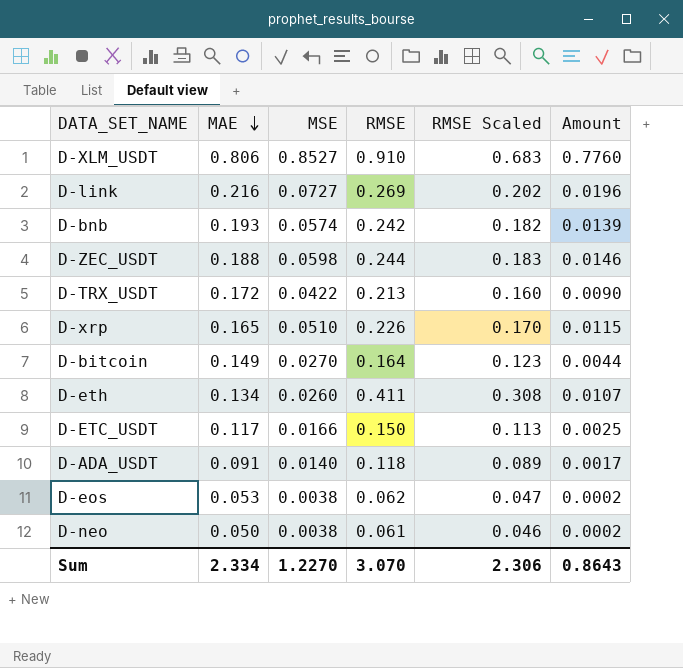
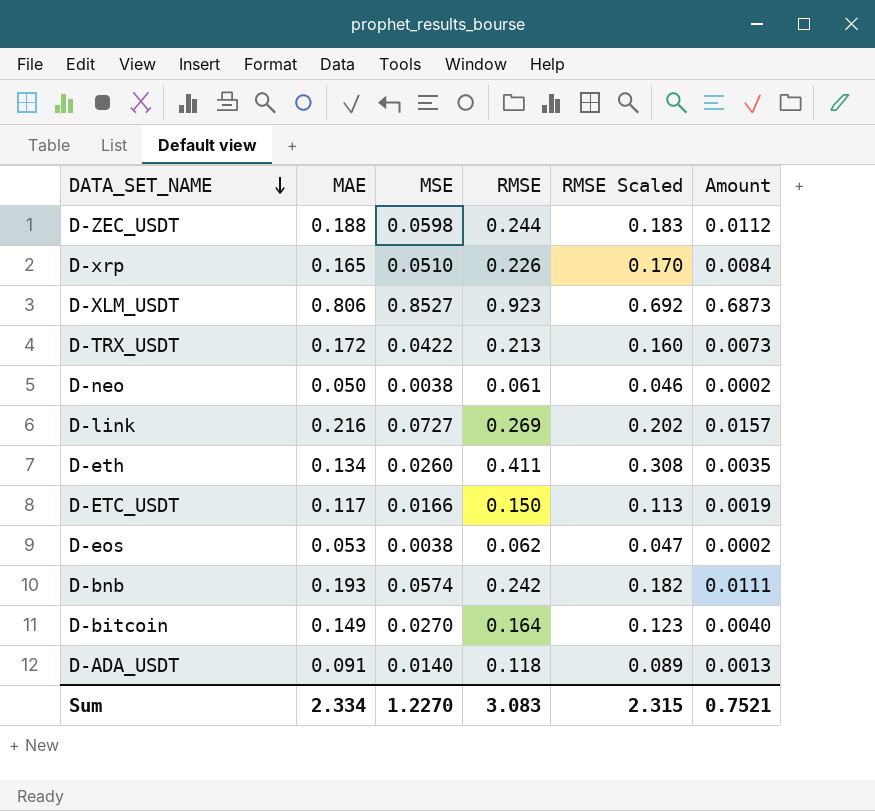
row order: MAE descending -> DATA_SET_NAME descending
column Amount | formula: [MSE] * [RMSE] -> [MAE] * [MSE]
D-XLM_USDT | RMSE: 0.910 -> 0.923
D-XLM_USDT | RMSE Scaled: 0.683 -> 0.692
Sum | RMSE: 3.070 -> 3.083
Sum | RMSE Scaled: 2.306 -> 2.315
Sum | Amount: 0.8643 -> 0.7521

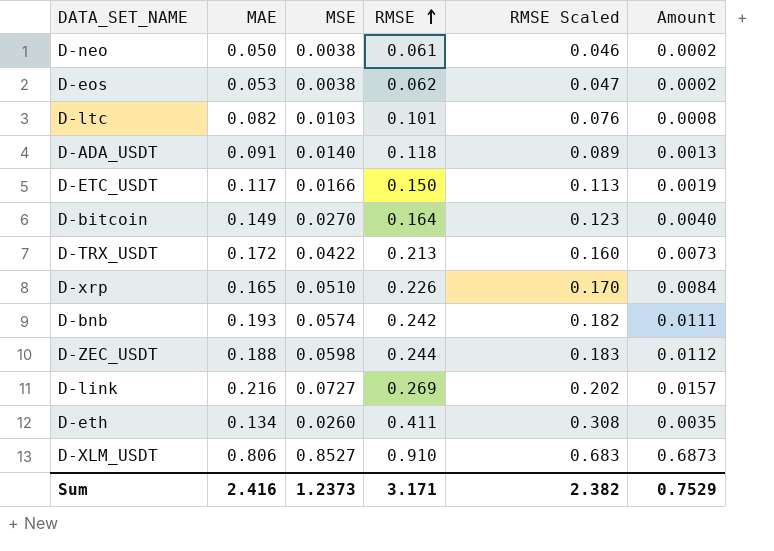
row order: DATA_SET_NAME descending -> RMSE ascending
row D-ltc: none -> 0.082 | 0.0103 | 0.101 | 0.076 | 0.0008
D-XLM_USDT | RMSE: 0.923 -> 0.910
D-XLM_USDT | RMSE Scaled: 0.692 -> 0.683
Sum | MAE: 2.334 -> 2.416
Sum | MSE: 1.2270 -> 1.2373
Sum | RMSE: 3.083 -> 3.171
Sum | RMSE Scaled: 2.315 -> 2.382
Sum | Amount: 0.7521 -> 0.7529

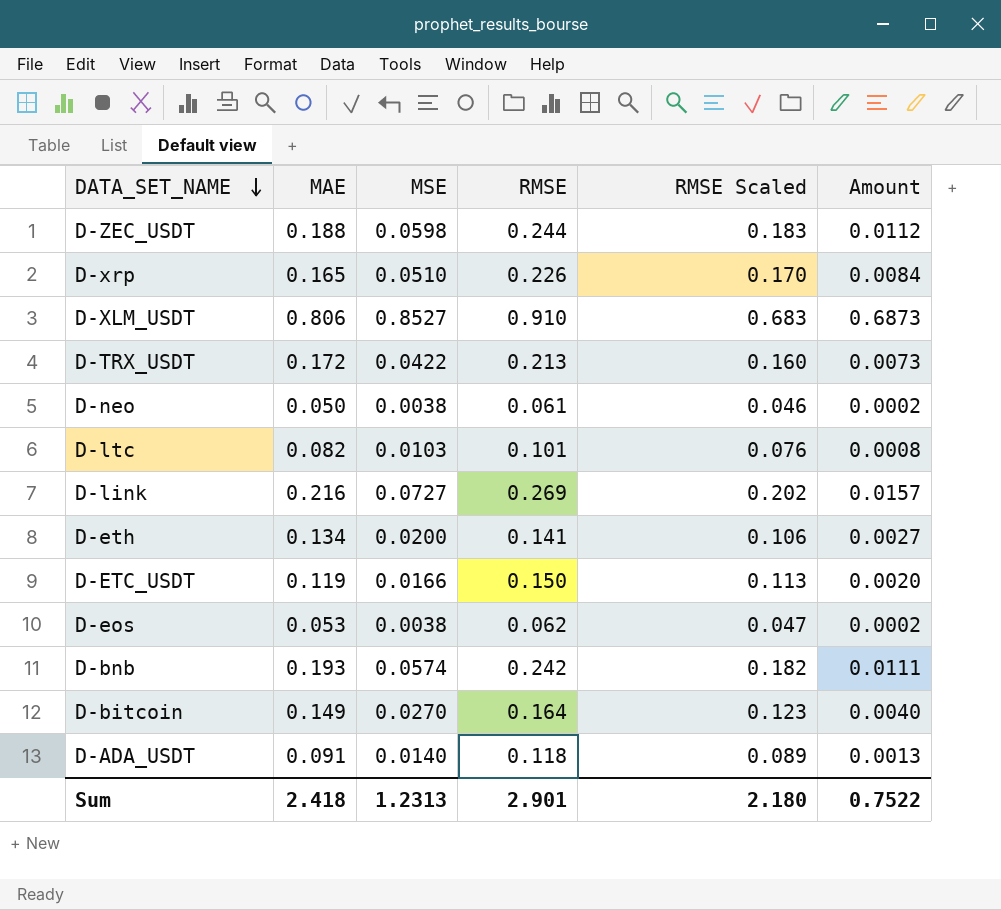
row order: RMSE ascending -> DATA_SET_NAME descending
D-eth | MSE: 0.0260 -> 0.0200
D-eth | RMSE: 0.411 -> 0.141
D-eth | RMSE Scaled: 0.308 -> 0.106
D-eth | Amount: 0.0035 -> 0.0027
D-ETC_USDT | MAE: 0.117 -> 0.119
D-ETC_USDT | Amount: 0.0019 -> 0.0020
Sum | MAE: 2.416 -> 2.418
Sum | MSE: 1.2373 -> 1.2313
Sum | RMSE: 3.171 -> 2.901
Sum | RMSE Scaled: 2.382 -> 2.180
Sum | Amount: 0.7529 -> 0.7522

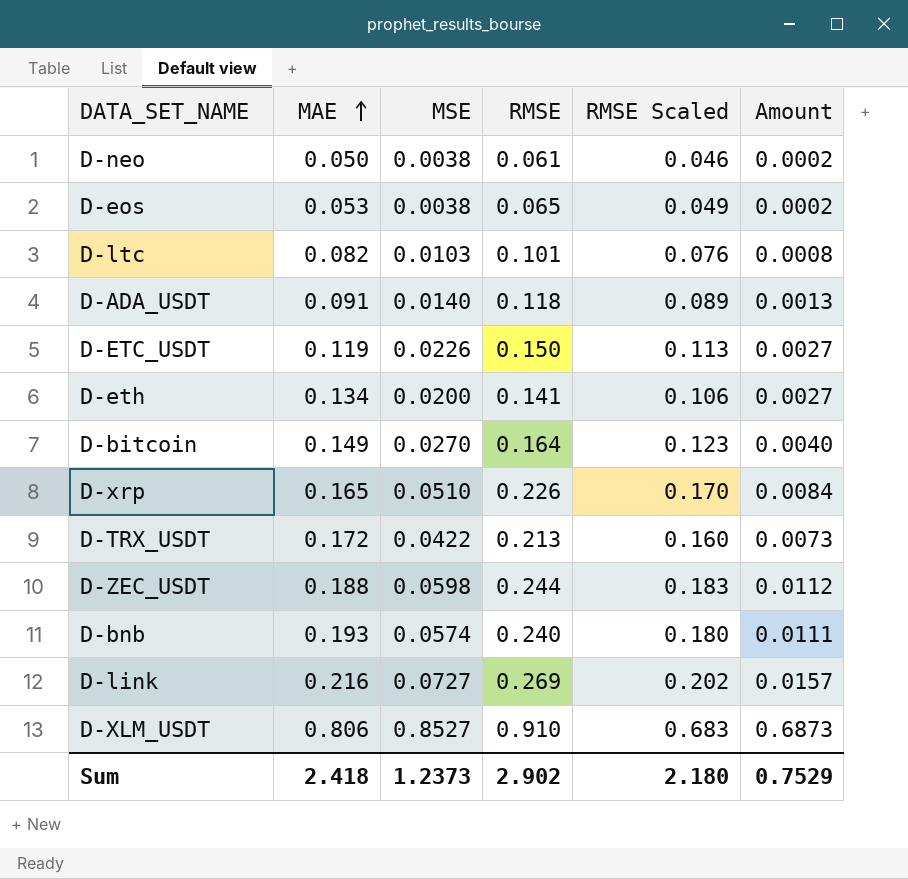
row order: DATA_SET_NAME descending -> MAE ascending
D-eos | RMSE: 0.062 -> 0.065
D-eos | RMSE Scaled: 0.047 -> 0.049
D-ETC_USDT | MSE: 0.0166 -> 0.0226
D-ETC_USDT | Amount: 0.0020 -> 0.0027
D-bnb | RMSE: 0.242 -> 0.240
D-bnb | RMSE Scaled: 0.182 -> 0.180
Sum | MSE: 1.2313 -> 1.2373
Sum | RMSE: 2.901 -> 2.902
Sum | Amount: 0.7522 -> 0.7529

